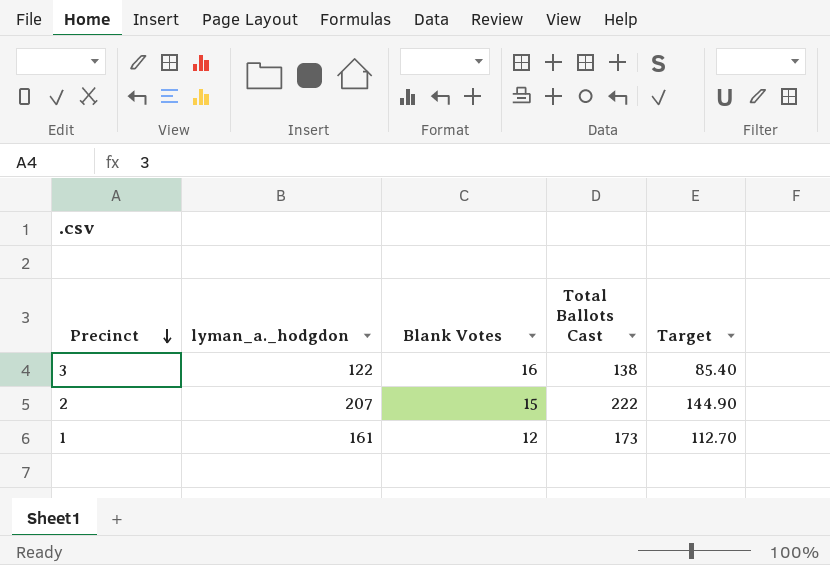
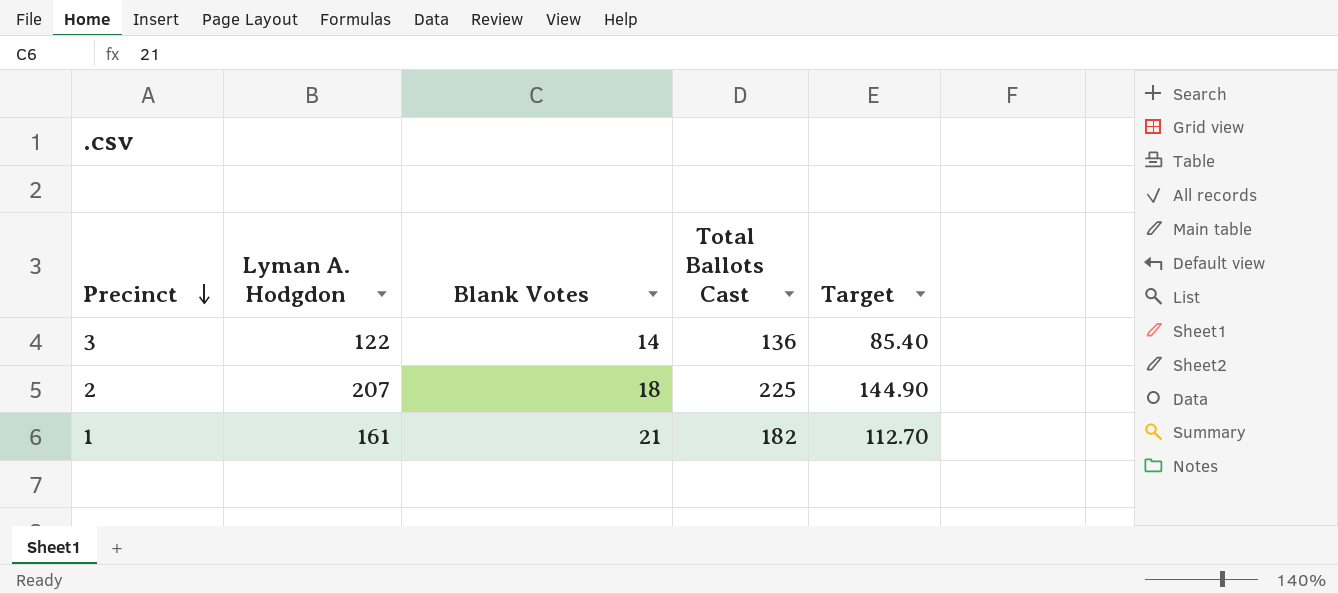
column name: lyman_a._hodgdon -> Lyman A. Hodgdon
3 | Blank Votes: 16 -> 14
3 | Total Ballots Cast: 138 -> 136
2 | Blank Votes: 15 -> 18
2 | Total Ballots Cast: 222 -> 225
1 | Blank Votes: 12 -> 21
1 | Total Ballots Cast: 173 -> 182

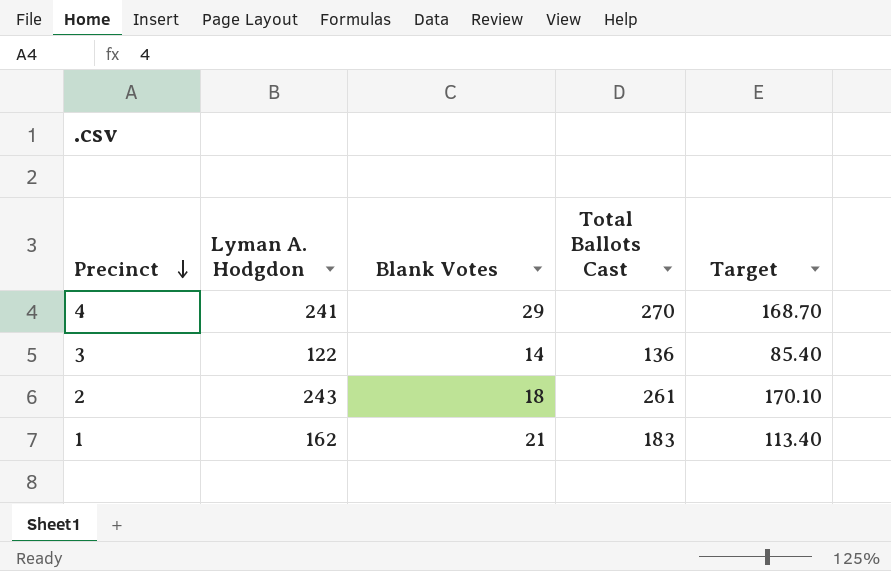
row 4: none -> 241 | 29 | 270 | 168.70
2 | Lyman A. Hodgdon: 207 -> 243
2 | Total Ballots Cast: 225 -> 261
2 | Target: 144.90 -> 170.10
1 | Lyman A. Hodgdon: 161 -> 162
1 | Total Ballots Cast: 182 -> 183
1 | Target: 112.70 -> 113.40

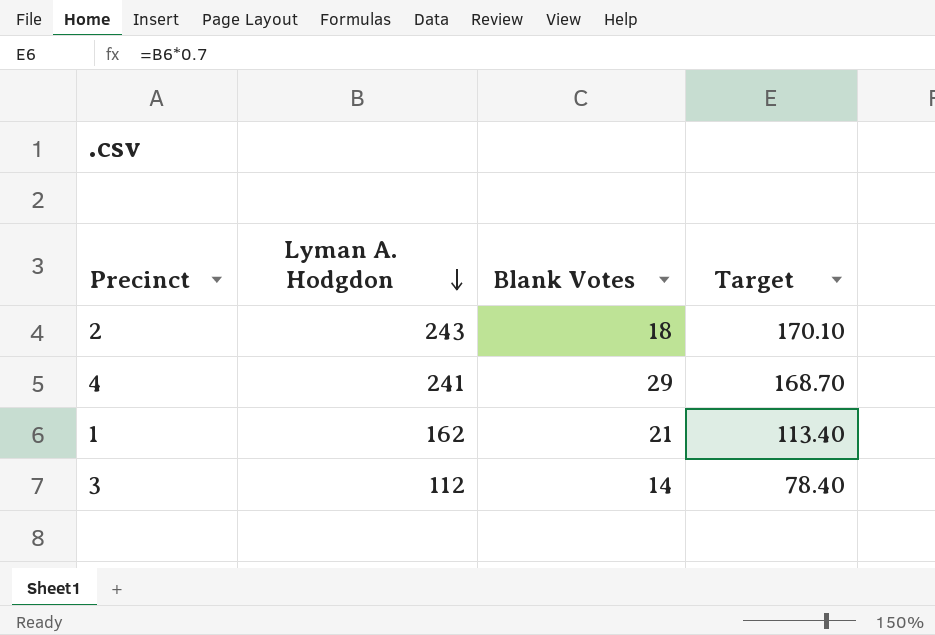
row order: Precinct descending -> Lyman A. Hodgdon descending
column Total Ballots Cast | formula: [Lyman A. Hodgdon] + [Blank Votes] -> none
3 | Lyman A. Hodgdon: 122 -> 112
3 | Target: 85.40 -> 78.40

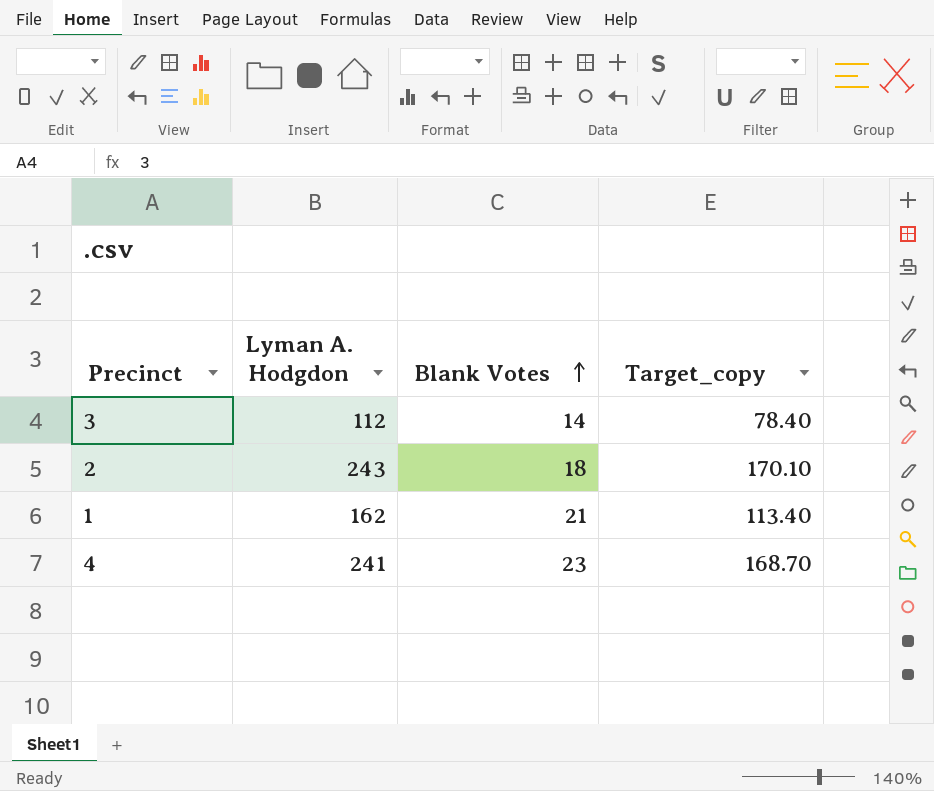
row order: Lyman A. Hodgdon descending -> Blank Votes ascending
column name: Target -> Target_copy
4 | Blank Votes: 29 -> 23

